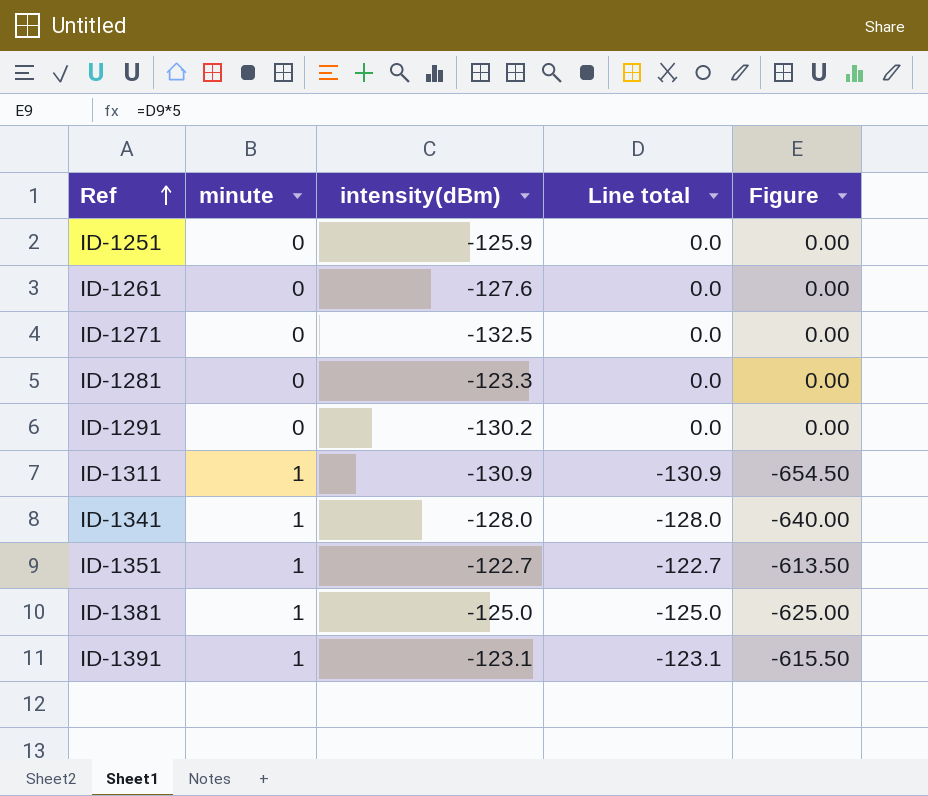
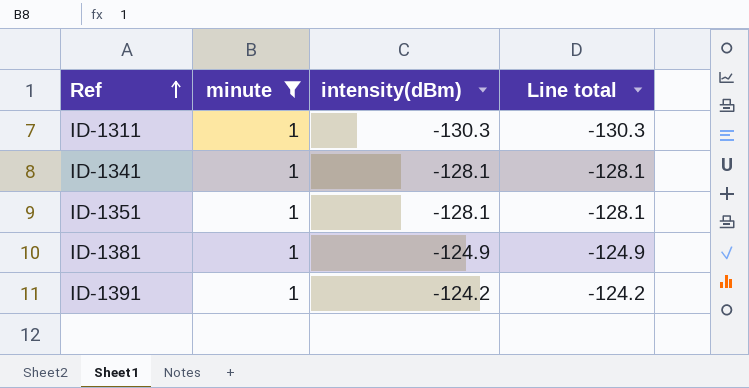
filter: none -> minute = 1
column Figure | formula: [Line total] * 5 -> none
ID-1311 | intensity(dBm): -130.9 -> -130.3
ID-1311 | Line total: -130.9 -> -130.3
ID-1341 | intensity(dBm): -128.0 -> -128.1
ID-1341 | Line total: -128.0 -> -128.1
ID-1351 | intensity(dBm): -122.7 -> -128.1
ID-1351 | Line total: -122.7 -> -128.1
ID-1381 | intensity(dBm): -125.0 -> -124.9
ID-1381 | Line total: -125.0 -> -124.9
ID-1391 | intensity(dBm): -123.1 -> -124.2
ID-1391 | Line total: -123.1 -> -124.2

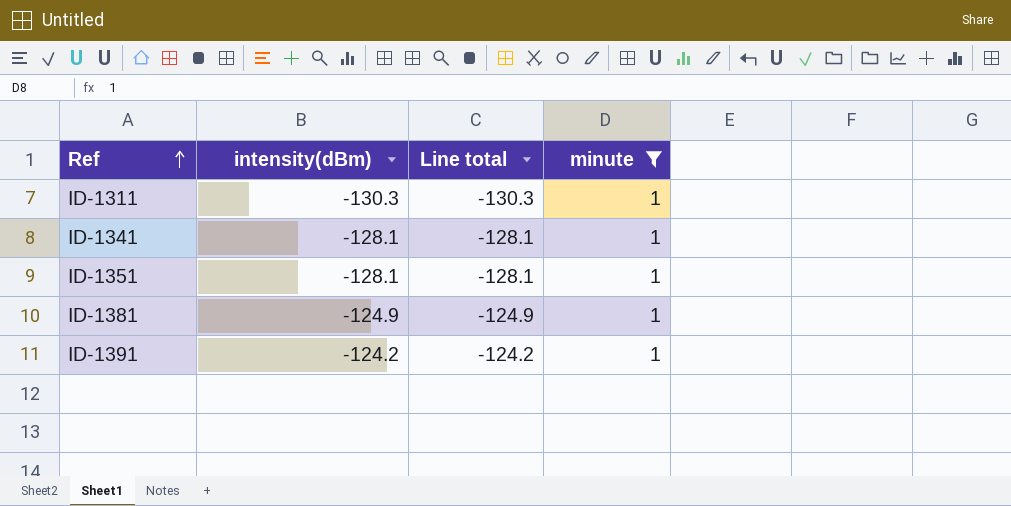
column minute | position: 2 -> 4

